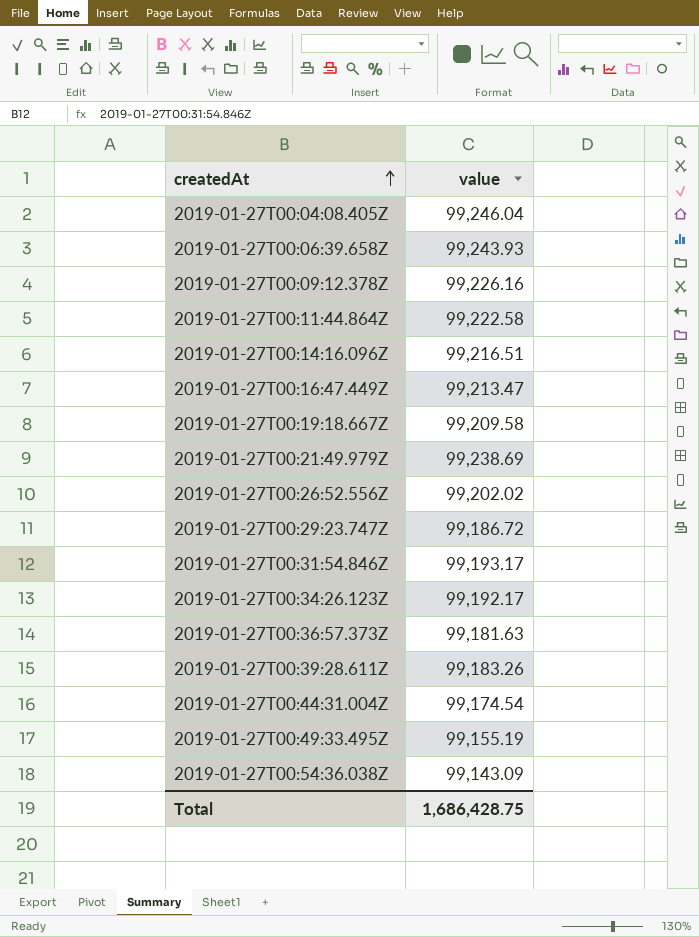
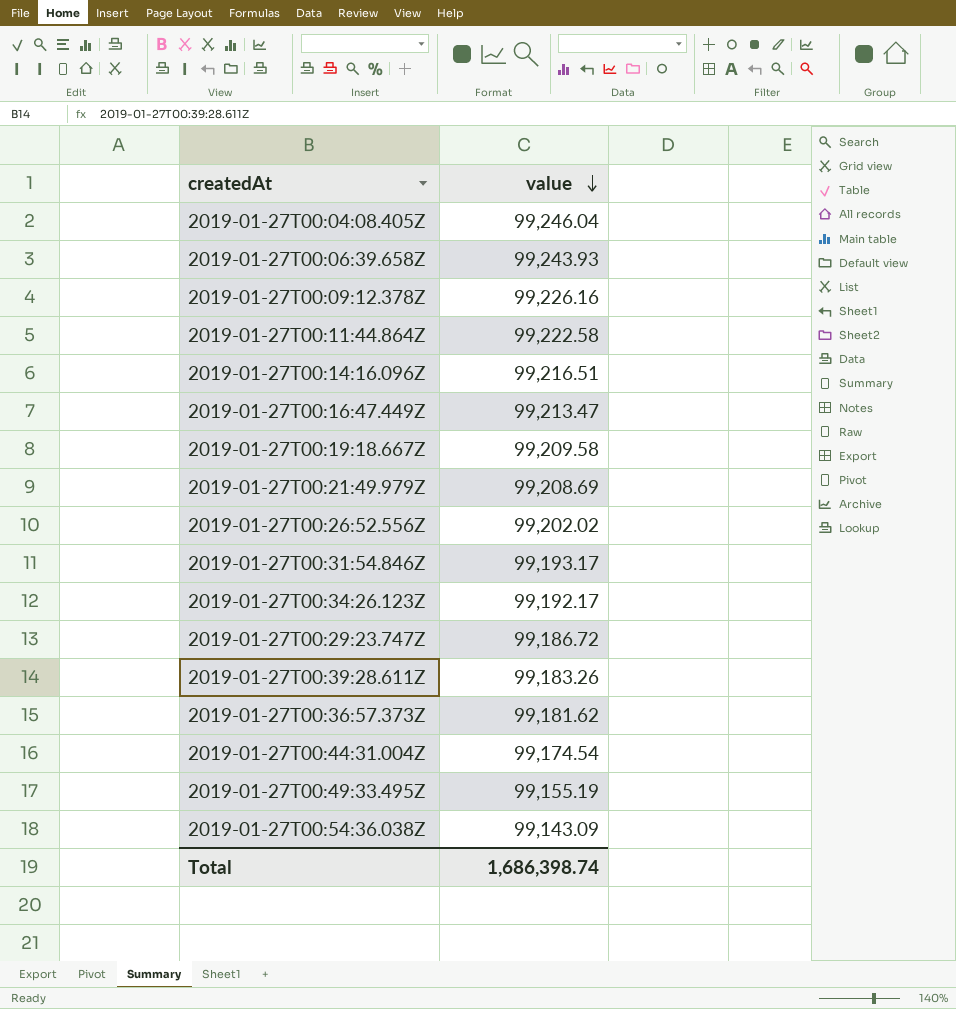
row order: createdAt ascending -> value descending
2019-01-27T00:21:49.979Z | value: 99,238.69 -> 99,208.69
2019-01-27T00:36:57.373Z | value: 99,181.63 -> 99,181.62
Total | value: 1,686,428.75 -> 1,686,398.74

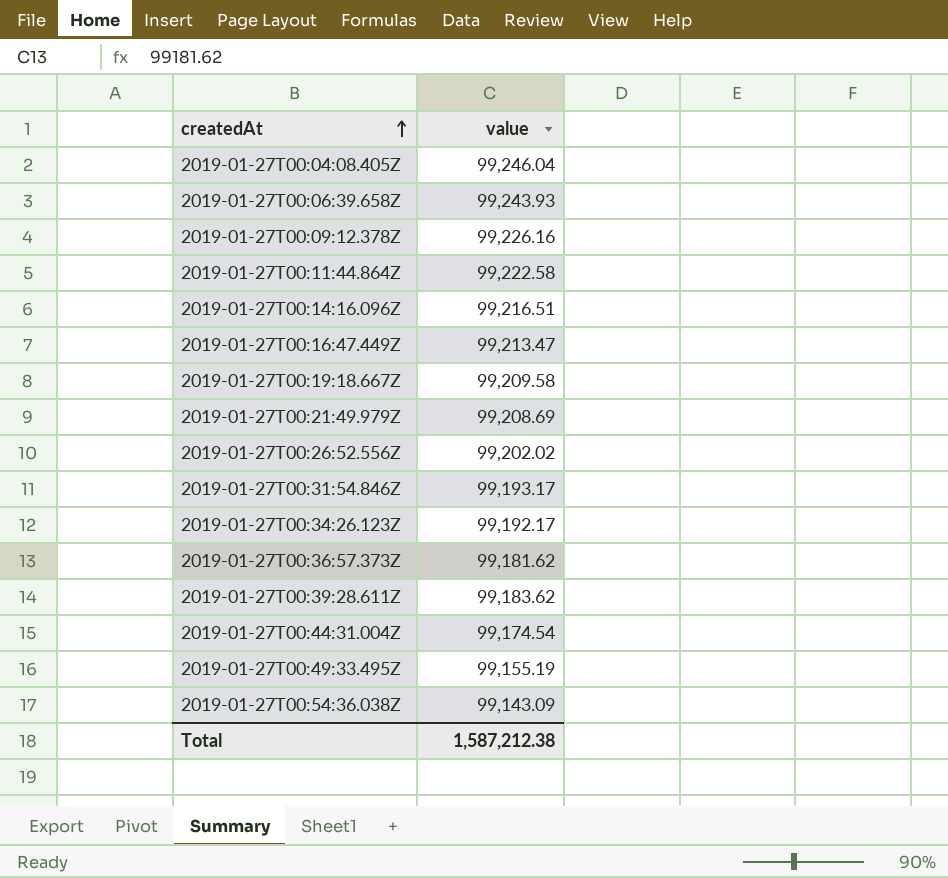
row order: value descending -> createdAt ascending
row 2019-01-27T00:29:23.747Z: 99,186.72 -> none
2019-01-27T00:39:28.611Z | value: 99,183.26 -> 99,183.62
Total | value: 1,686,398.74 -> 1,587,212.38

